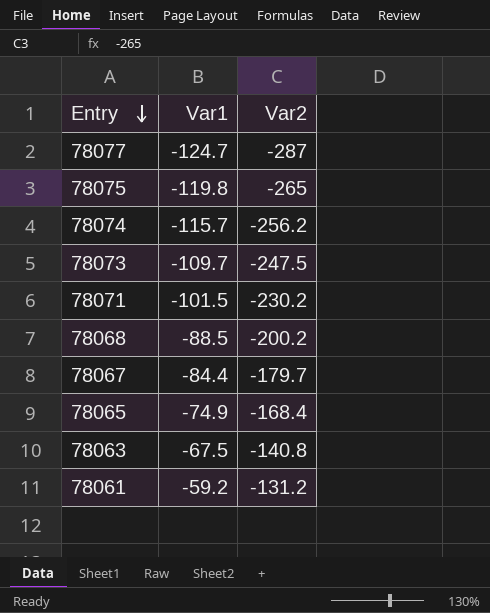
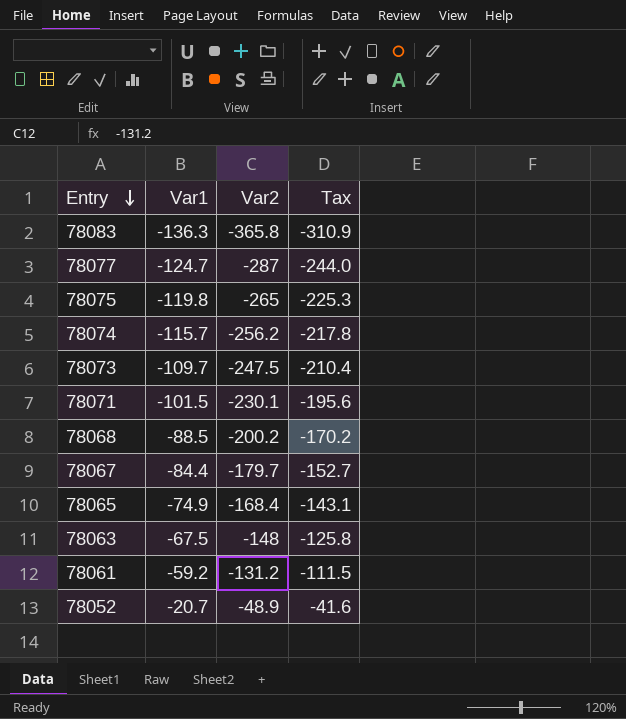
column Tax | formula: none -> [Var2] * 0.85
row 78083: none -> -136.3 | -365.8 | -310.9
78071 | Var2: -230.2 -> -230.1
78063 | Var2: -140.8 -> -148
row 78052: none -> -20.7 | -48.9 | -41.6

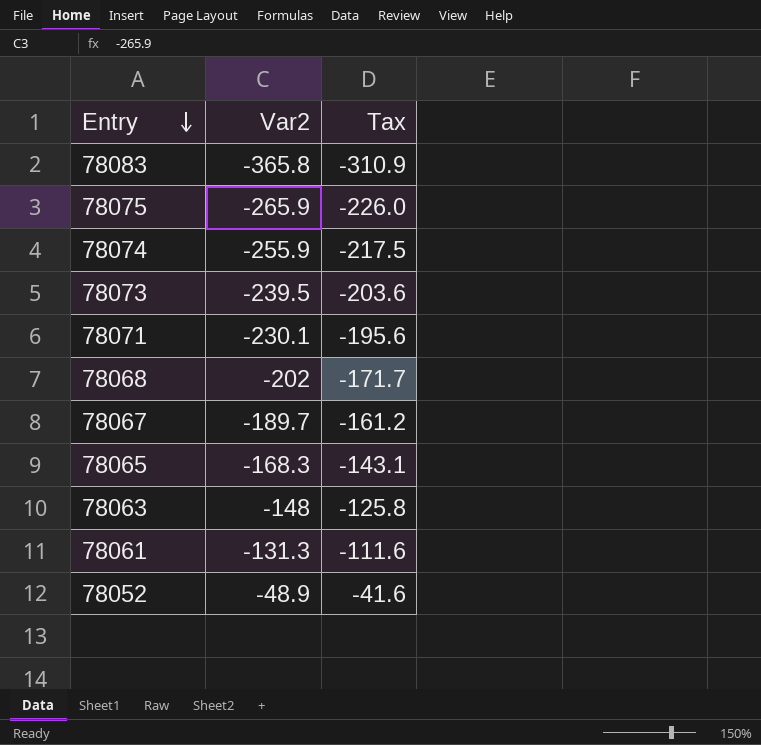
column Var1 | position: 2 -> none
row 78077: -124.7 | -287 | -244.0 -> none
78075 | Var2: -265 -> -265.9
78075 | Tax: -225.3 -> -226.0
78074 | Var2: -256.2 -> -255.9
78074 | Tax: -217.8 -> -217.5
78073 | Var2: -247.5 -> -239.5
78073 | Tax: -210.4 -> -203.6
78068 | Var2: -200.2 -> -202
78068 | Tax: -170.2 -> -171.7
78067 | Var2: -179.7 -> -189.7
78067 | Tax: -152.7 -> -161.2
78065 | Var2: -168.4 -> -168.3
78061 | Var2: -131.2 -> -131.3
78061 | Tax: -111.5 -> -111.6

